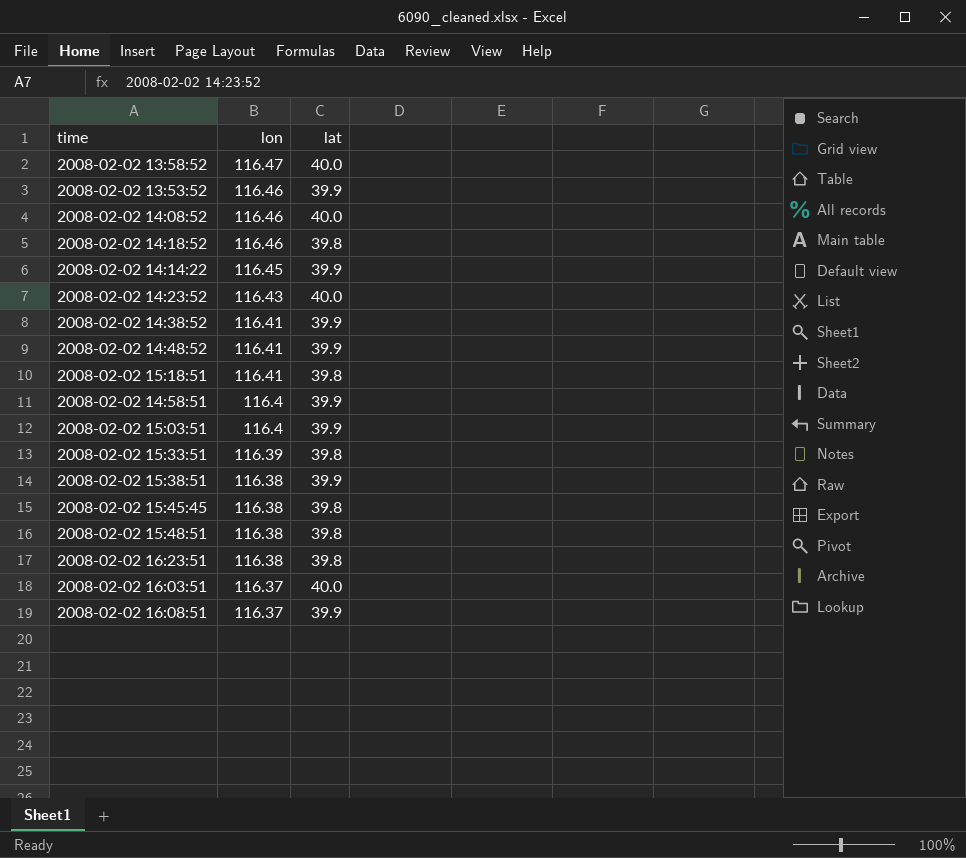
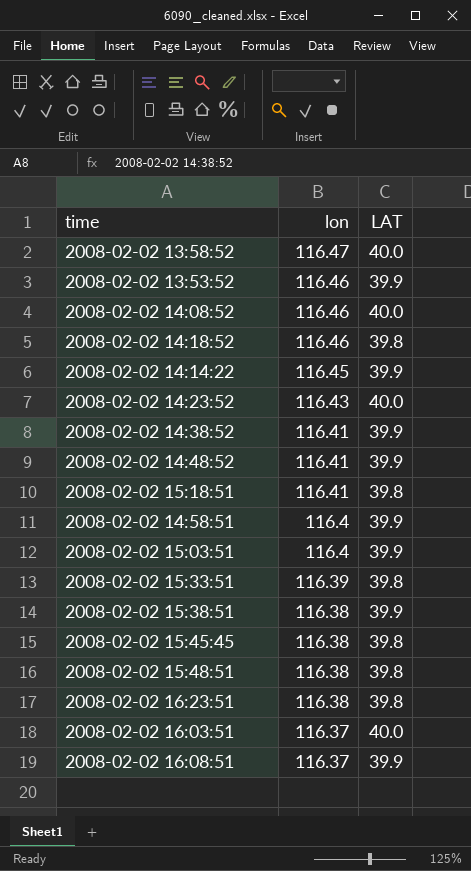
column name: lat -> LAT

